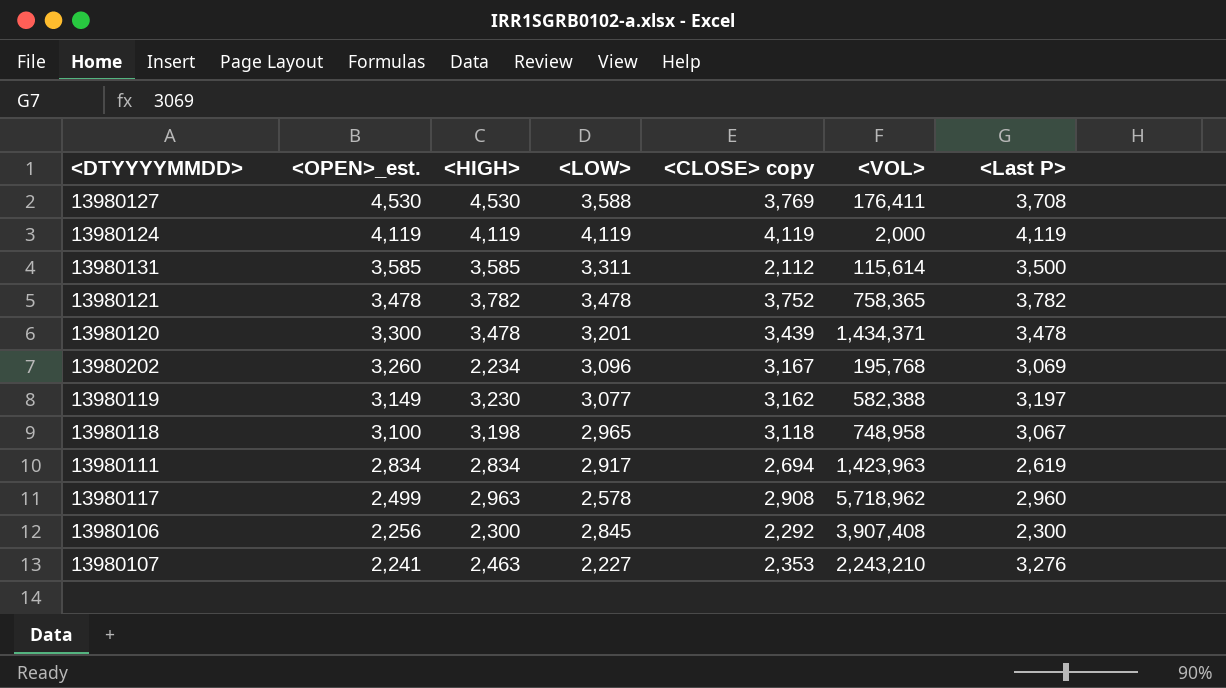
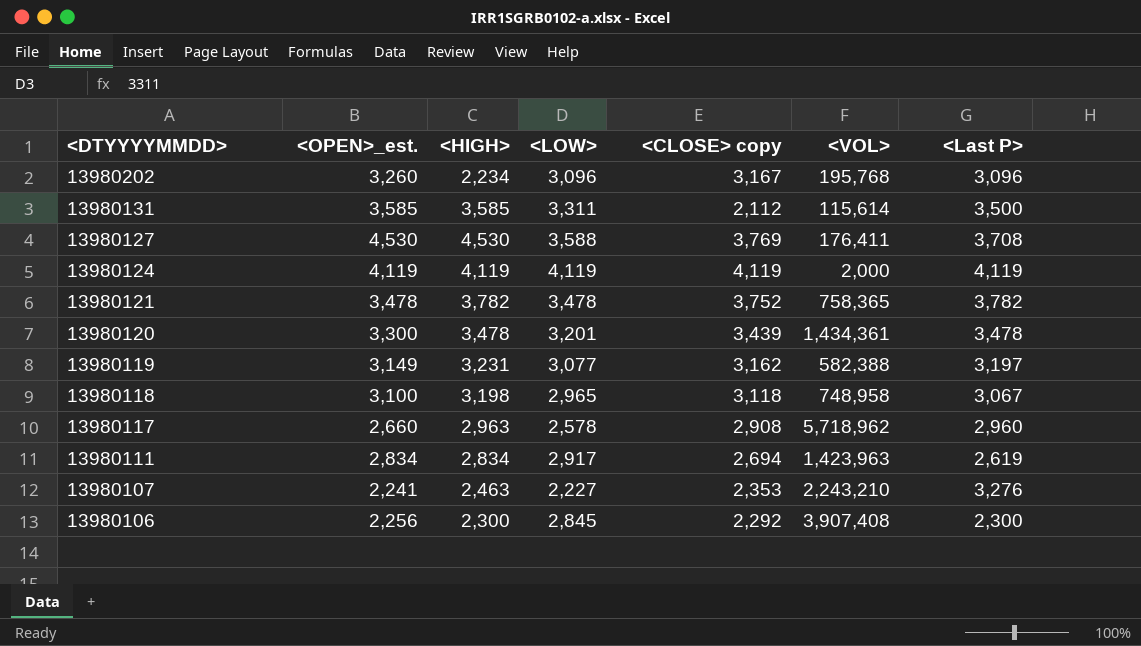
row order: <OPEN>_est. descending -> <DTYYYYMMDD> descending
13980202 | <Last P>: 3,069 -> 3,096
13980120 | <VOL>: 1,434,371 -> 1,434,361
13980119 | <HIGH>: 3,230 -> 3,231
13980117 | <OPEN>_est.: 2,499 -> 2,660

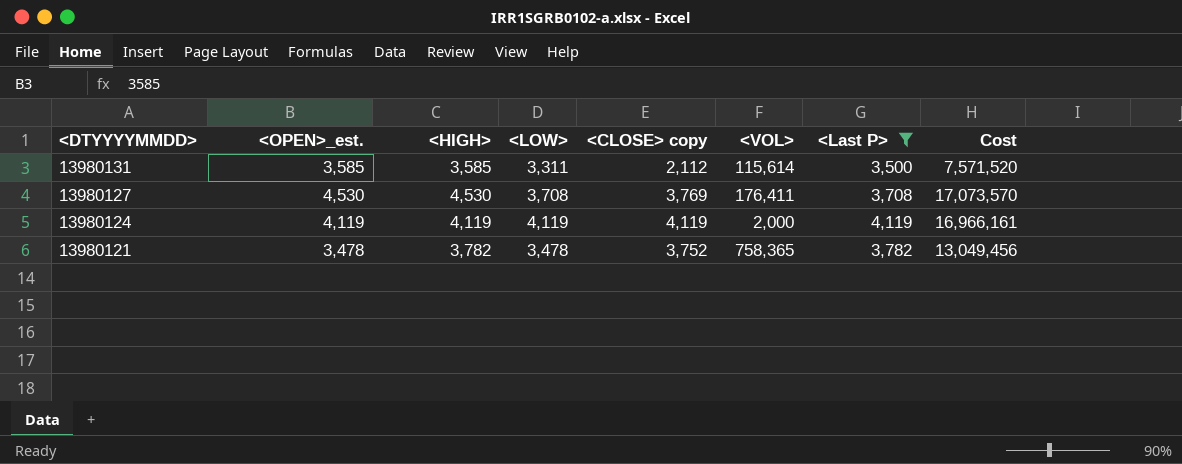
filter: none -> <Last P> >= 3,500
column Cost | formula: none -> [<OPEN>_est.] * [<CLOSE> copy]
13980127 | <LOW>: 3,588 -> 3,708

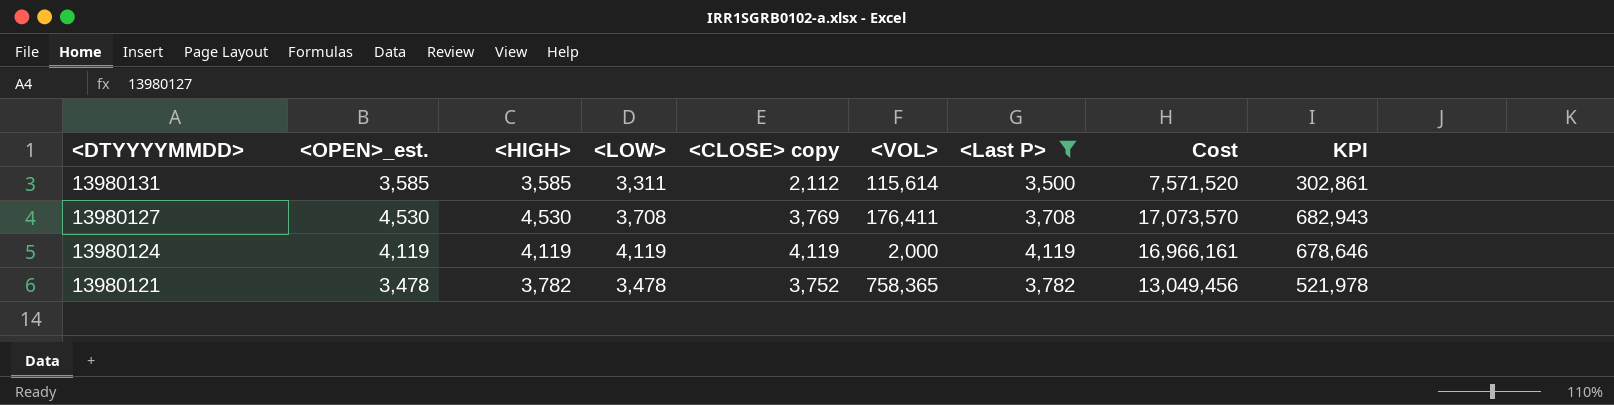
column KPI | formula: none -> [Cost] * 0.04

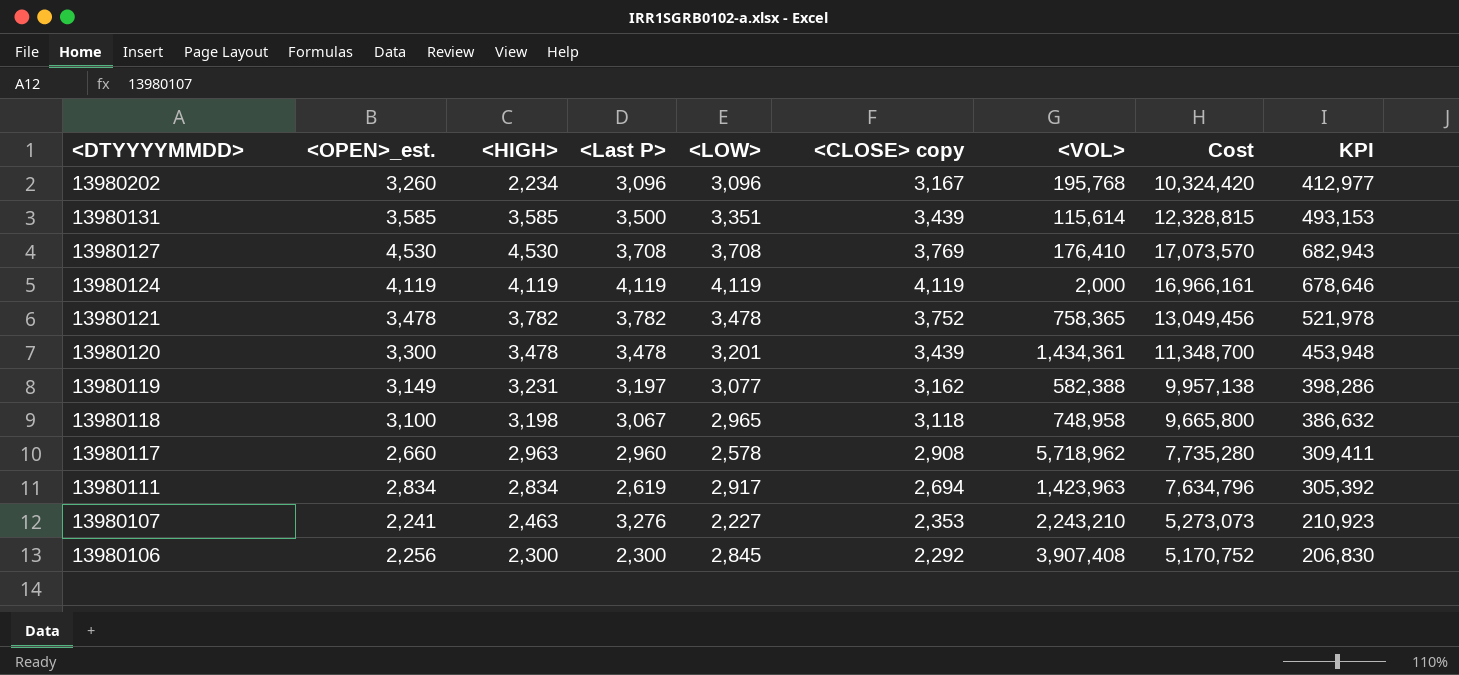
filter: <Last P> >= 3,500 -> none
column <Last P> | position: 7 -> 4
13980131 | <LOW>: 3,311 -> 3,351
13980131 | <CLOSE> copy: 2,112 -> 3,439
13980131 | Cost: 7,571,520 -> 12,328,815
13980131 | KPI: 302,861 -> 493,153
13980127 | <VOL>: 176,411 -> 176,410

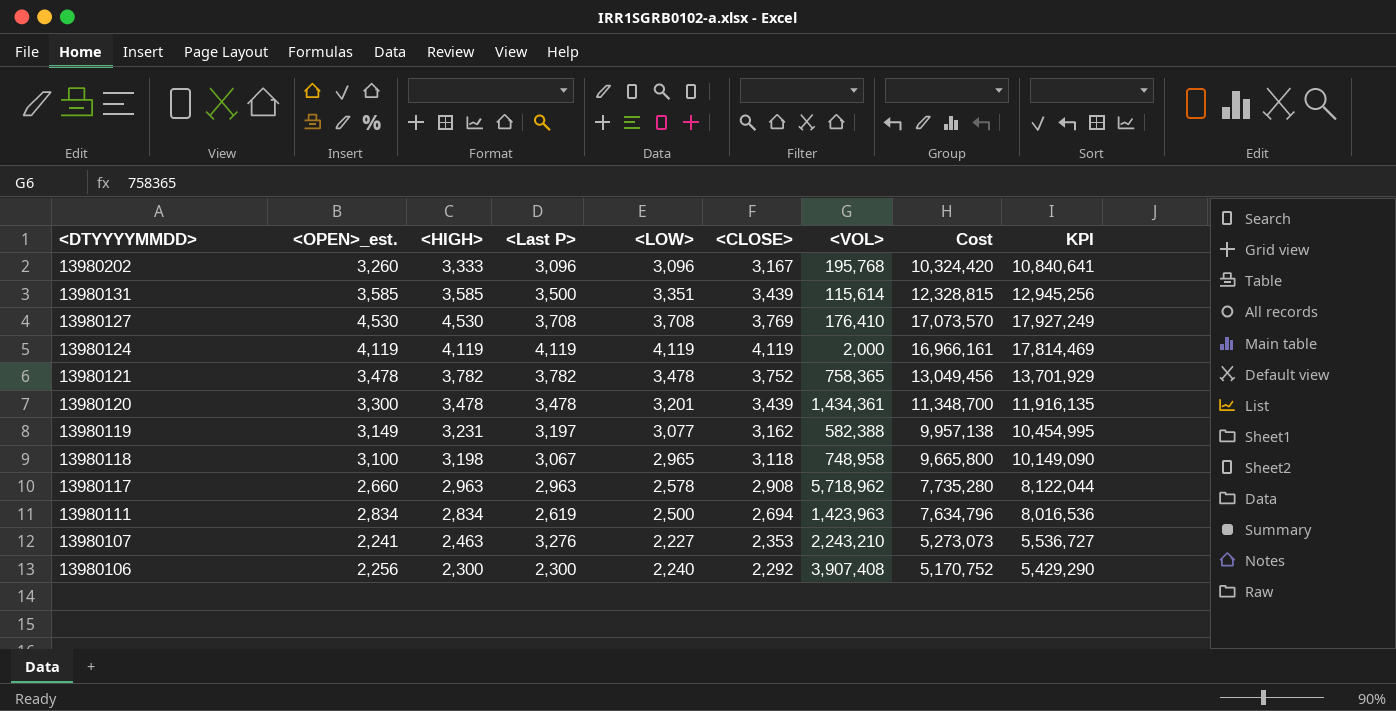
column name: <CLOSE> copy -> <CLOSE>
column KPI | formula: [Cost] * 0.04 -> [Cost] * 1.05
13980202 | <HIGH>: 2,234 -> 3,333
13980117 | <Last P>: 2,960 -> 2,963
13980111 | <LOW>: 2,917 -> 2,500
13980106 | <LOW>: 2,845 -> 2,240

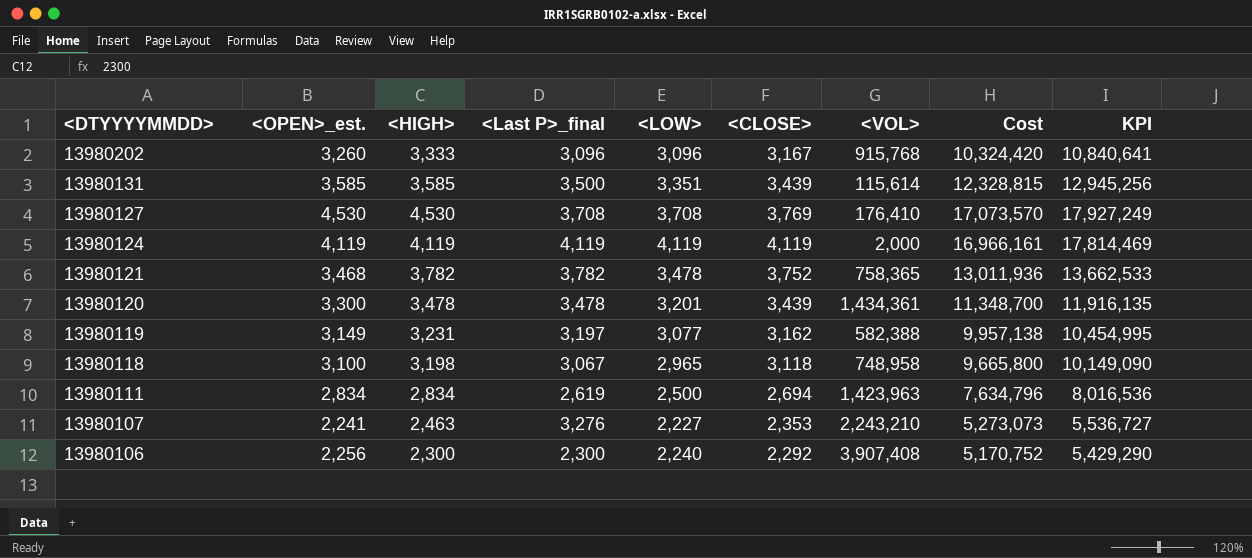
column name: <Last P> -> <Last P>_final
row 13980117: 2,660 | 2,963 | 2,963 | 2,578 | 2,908 | 5,718,962 | 7,735,280 | 8,122,044 -> none
13980202 | <VOL>: 195,768 -> 915,768
13980121 | <OPEN>_est.: 3,478 -> 3,468
13980121 | Cost: 13,049,456 -> 13,011,936
13980121 | KPI: 13,701,929 -> 13,662,533

